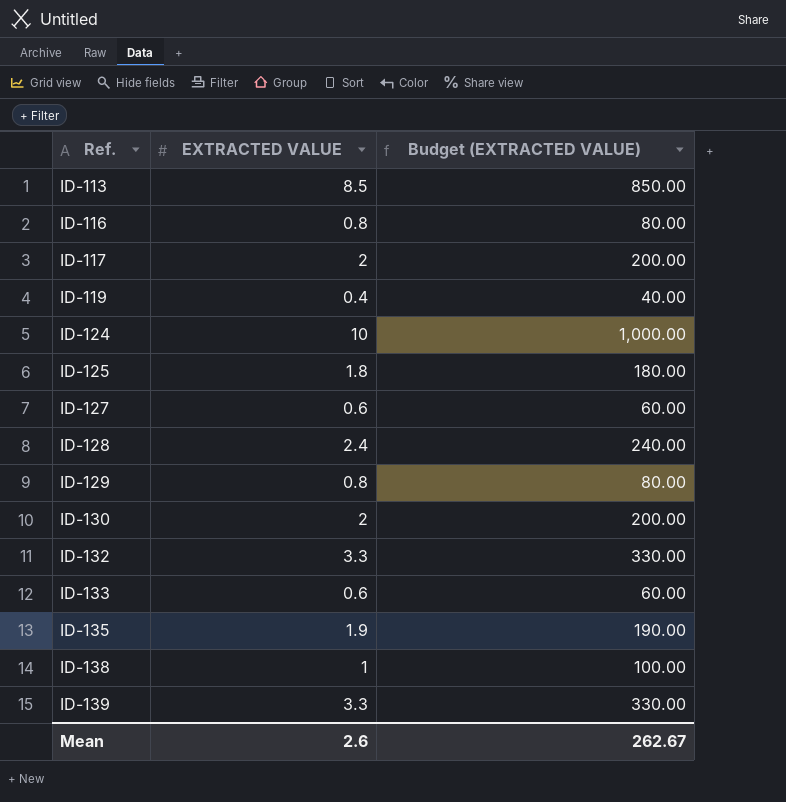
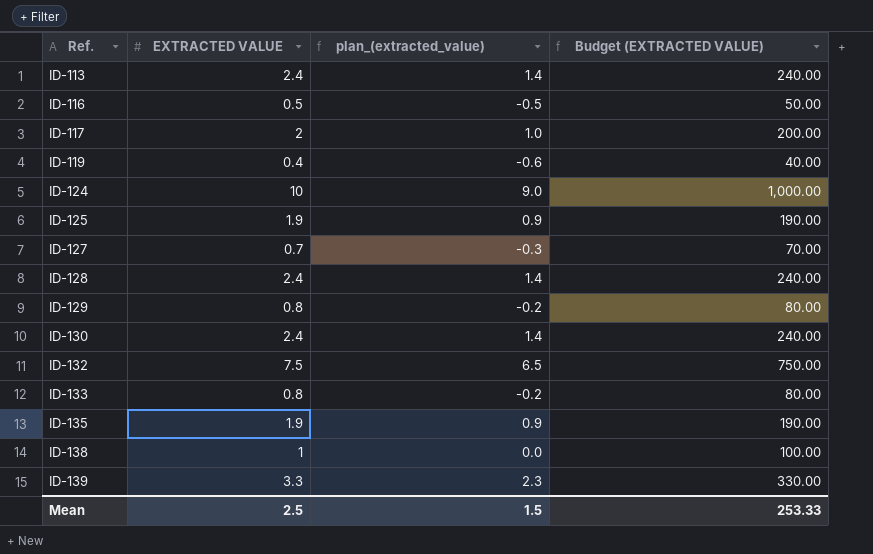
column plan_(extracted_value) | formula: none -> [EXTRACTED VALUE] - 1
ID-113 | EXTRACTED VALUE: 8.5 -> 2.4
ID-113 | Budget (EXTRACTED VALUE): 850.00 -> 240.00
ID-116 | EXTRACTED VALUE: 0.8 -> 0.5
ID-116 | Budget (EXTRACTED VALUE): 80.00 -> 50.00
ID-125 | EXTRACTED VALUE: 1.8 -> 1.9
ID-125 | Budget (EXTRACTED VALUE): 180.00 -> 190.00
ID-127 | EXTRACTED VALUE: 0.6 -> 0.7
ID-127 | Budget (EXTRACTED VALUE): 60.00 -> 70.00
ID-130 | EXTRACTED VALUE: 2 -> 2.4
ID-130 | Budget (EXTRACTED VALUE): 200.00 -> 240.00
ID-132 | EXTRACTED VALUE: 3.3 -> 7.5
ID-132 | Budget (EXTRACTED VALUE): 330.00 -> 750.00
ID-133 | EXTRACTED VALUE: 0.6 -> 0.8
ID-133 | Budget (EXTRACTED VALUE): 60.00 -> 80.00
Mean | EXTRACTED VALUE: 2.6 -> 2.5
Mean | Budget (EXTRACTED VALUE): 262.67 -> 253.33

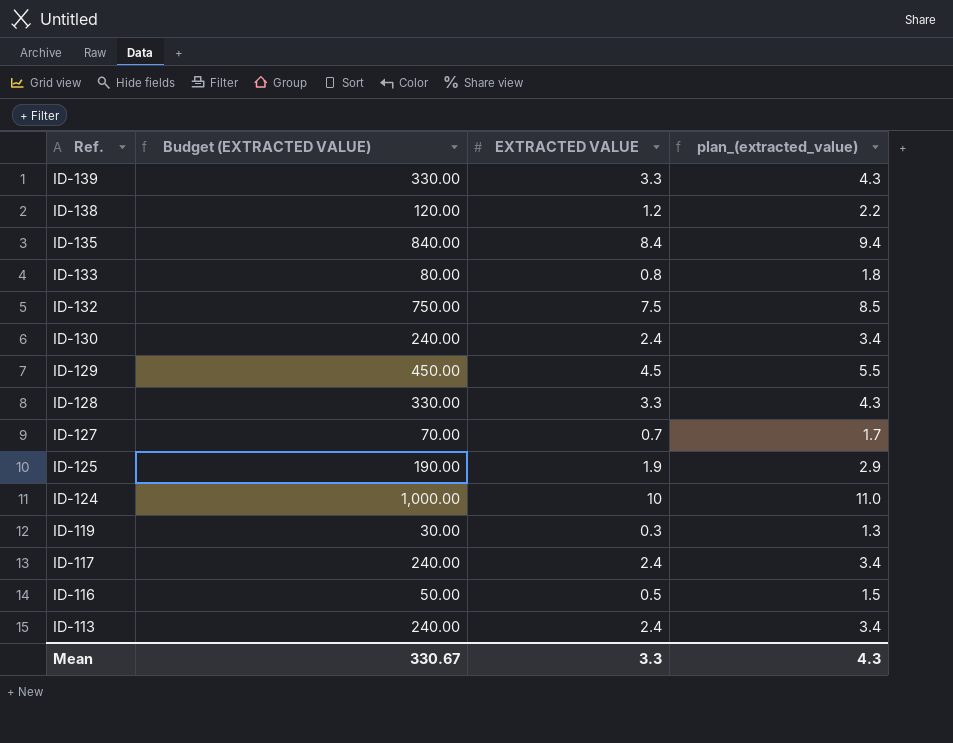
row order: Ref. ascending -> Ref. descending
column Budget (EXTRACTED VALUE) | position: 4 -> 2
column plan_(extracted_value) | formula: [EXTRACTED VALUE] - 1 -> [EXTRACTED VALUE] + 1
ID-138 | Budget (EXTRACTED VALUE): 100.00 -> 120.00
ID-138 | EXTRACTED VALUE: 1 -> 1.2
ID-135 | Budget (EXTRACTED VALUE): 190.00 -> 840.00
ID-135 | EXTRACTED VALUE: 1.9 -> 8.4
ID-129 | Budget (EXTRACTED VALUE): 80.00 -> 450.00
ID-129 | EXTRACTED VALUE: 0.8 -> 4.5
ID-128 | Budget (EXTRACTED VALUE): 240.00 -> 330.00
ID-128 | EXTRACTED VALUE: 2.4 -> 3.3
ID-119 | Budget (EXTRACTED VALUE): 40.00 -> 30.00
ID-119 | EXTRACTED VALUE: 0.4 -> 0.3
ID-117 | Budget (EXTRACTED VALUE): 200.00 -> 240.00
ID-117 | EXTRACTED VALUE: 2 -> 2.4
Mean | Budget (EXTRACTED VALUE): 253.33 -> 330.67
Mean | EXTRACTED VALUE: 2.5 -> 3.3
Mean | plan_(extracted_value): 1.5 -> 4.3

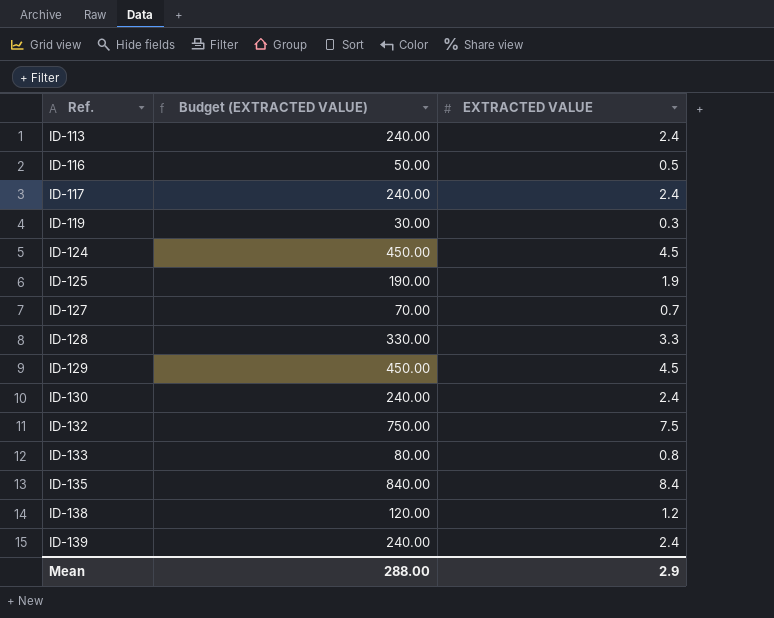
row order: Ref. descending -> Ref. ascending
column plan_(extracted_value) | formula: [EXTRACTED VALUE] + 1 -> none
ID-124 | Budget (EXTRACTED VALUE): 1,000.00 -> 450.00
ID-124 | EXTRACTED VALUE: 10 -> 4.5
ID-139 | Budget (EXTRACTED VALUE): 330.00 -> 240.00
ID-139 | EXTRACTED VALUE: 3.3 -> 2.4
Mean | Budget (EXTRACTED VALUE): 330.67 -> 288.00
Mean | EXTRACTED VALUE: 3.3 -> 2.9

